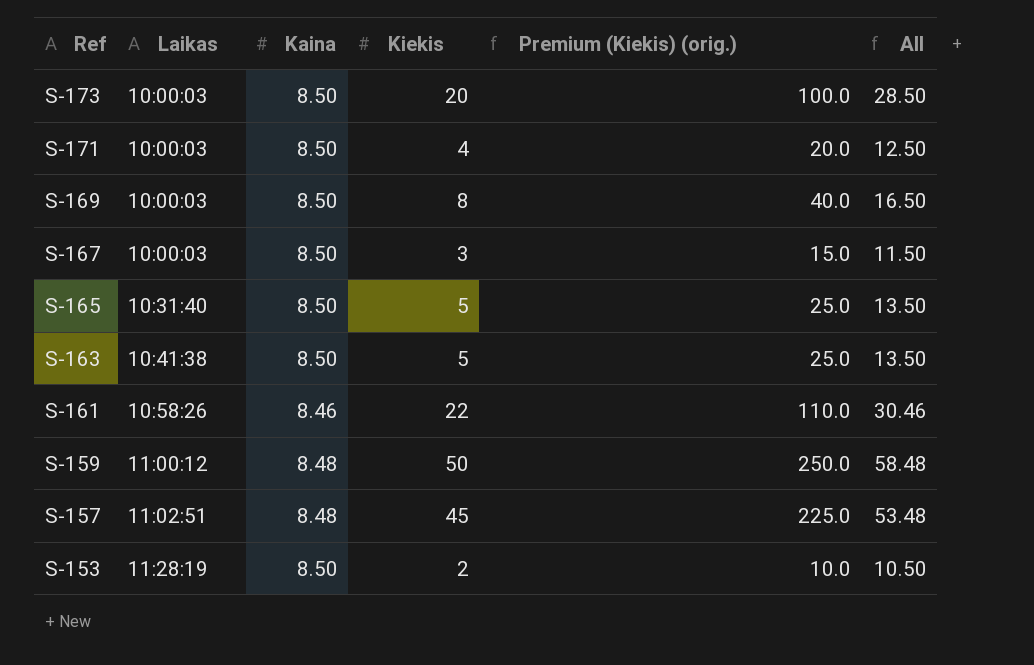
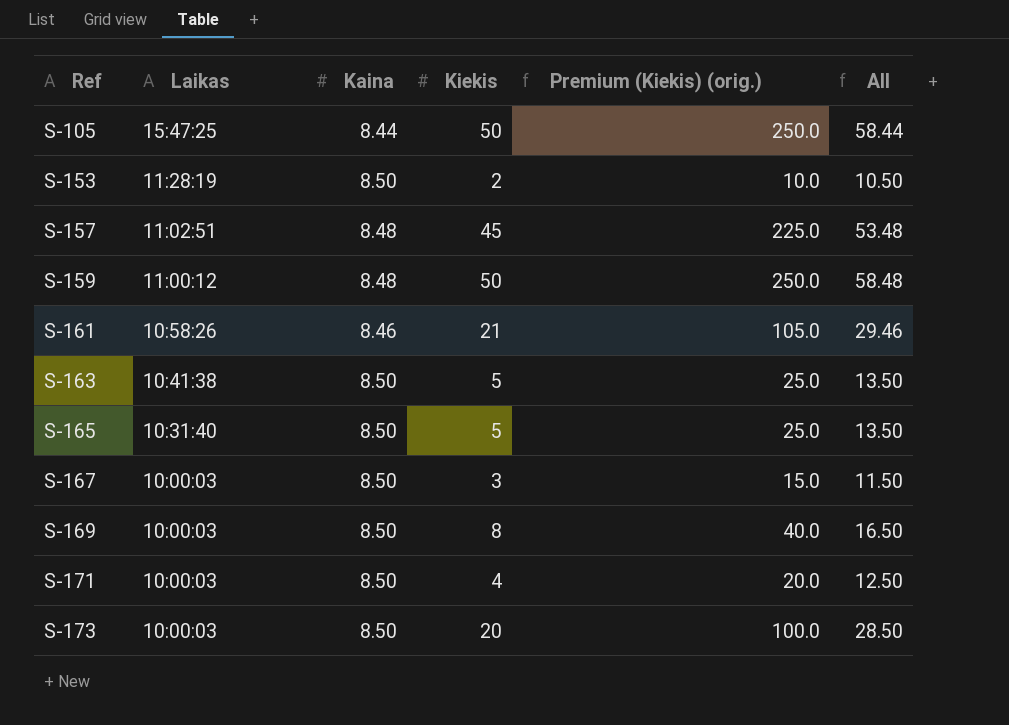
row order: Ref descending -> Ref ascending
row S-105: none -> 15:47:25 | 8.44 | 50 | 250.0 | 58.44
S-161 | Kiekis: 22 -> 21
S-161 | Premium (Kiekis) (orig.): 110.0 -> 105.0
S-161 | All: 30.46 -> 29.46

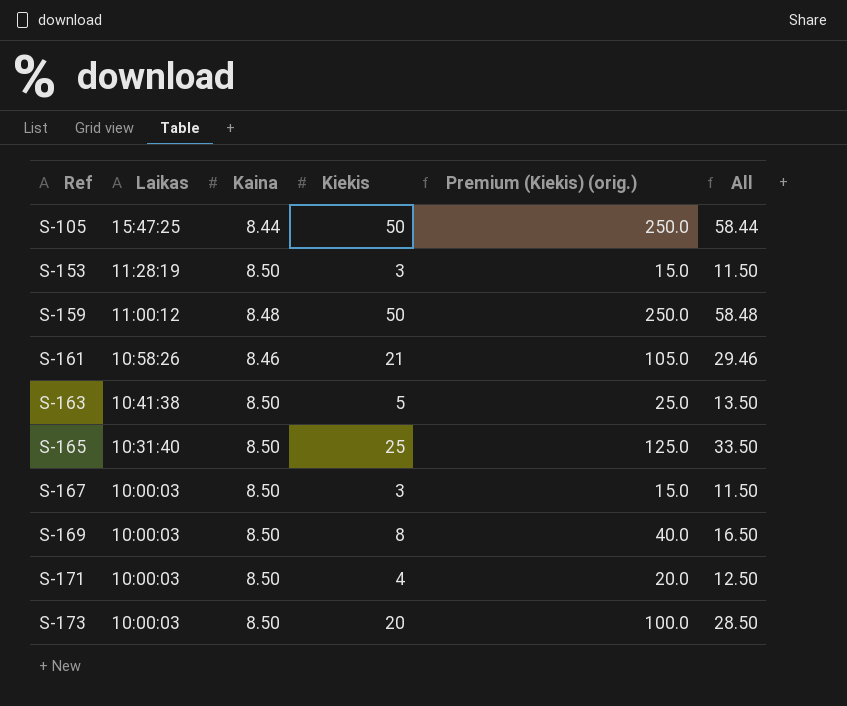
row S-157: 11:02:51 | 8.48 | 45 | 225.0 | 53.48 -> none
S-153 | Kiekis: 2 -> 3
S-153 | Premium (Kiekis) (orig.): 10.0 -> 15.0
S-153 | All: 10.50 -> 11.50
S-165 | Kiekis: 5 -> 25
S-165 | Premium (Kiekis) (orig.): 25.0 -> 125.0
S-165 | All: 13.50 -> 33.50

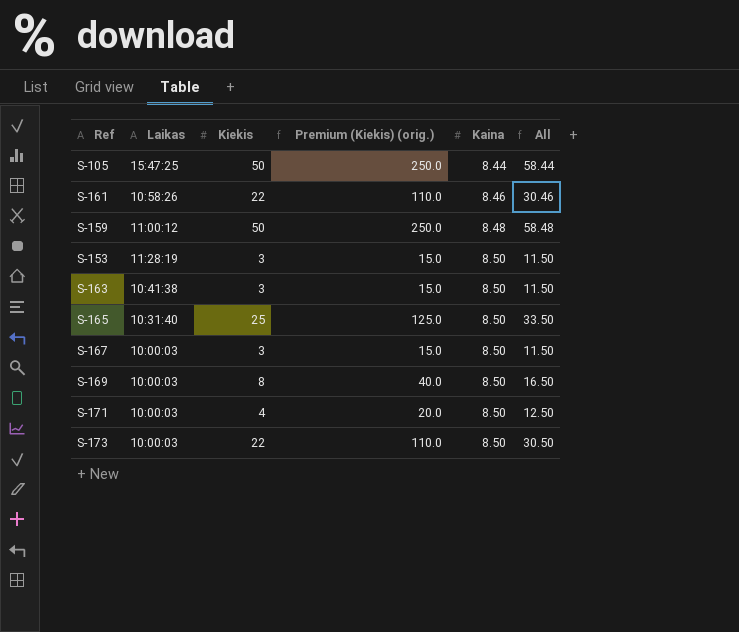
row order: Ref ascending -> Kaina ascending
column Kaina | position: 3 -> 5
S-161 | Kiekis: 21 -> 22
S-161 | Premium (Kiekis) (orig.): 105.0 -> 110.0
S-161 | All: 29.46 -> 30.46
S-163 | Kiekis: 5 -> 3
S-163 | Premium (Kiekis) (orig.): 25.0 -> 15.0
S-163 | All: 13.50 -> 11.50
S-173 | Kiekis: 20 -> 22
S-173 | Premium (Kiekis) (orig.): 100.0 -> 110.0
S-173 | All: 28.50 -> 30.50

